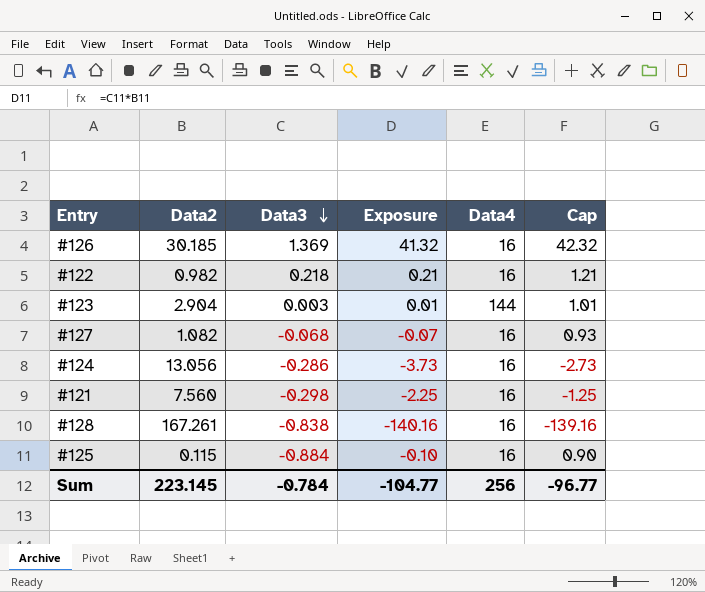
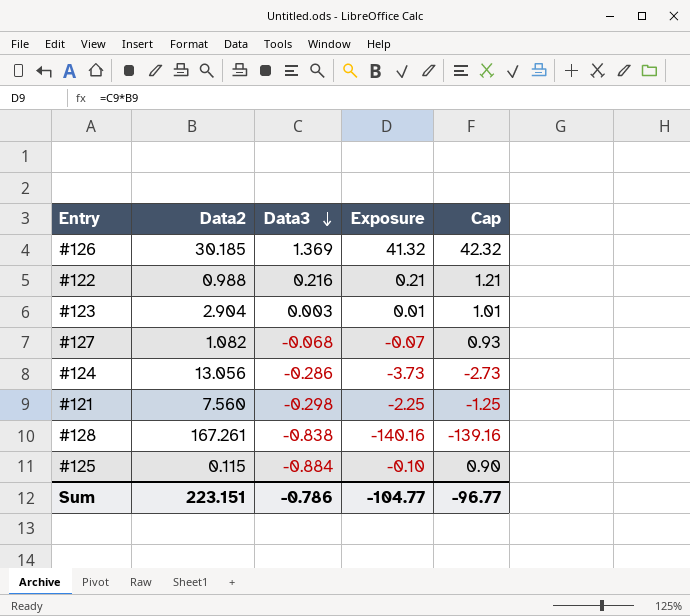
column Data4 | position: 5 -> none
#122 | Data2: 0.982 -> 0.988
#122 | Data3: 0.218 -> 0.216
Sum | Data2: 223.145 -> 223.151
Sum | Data3: -0.784 -> -0.786

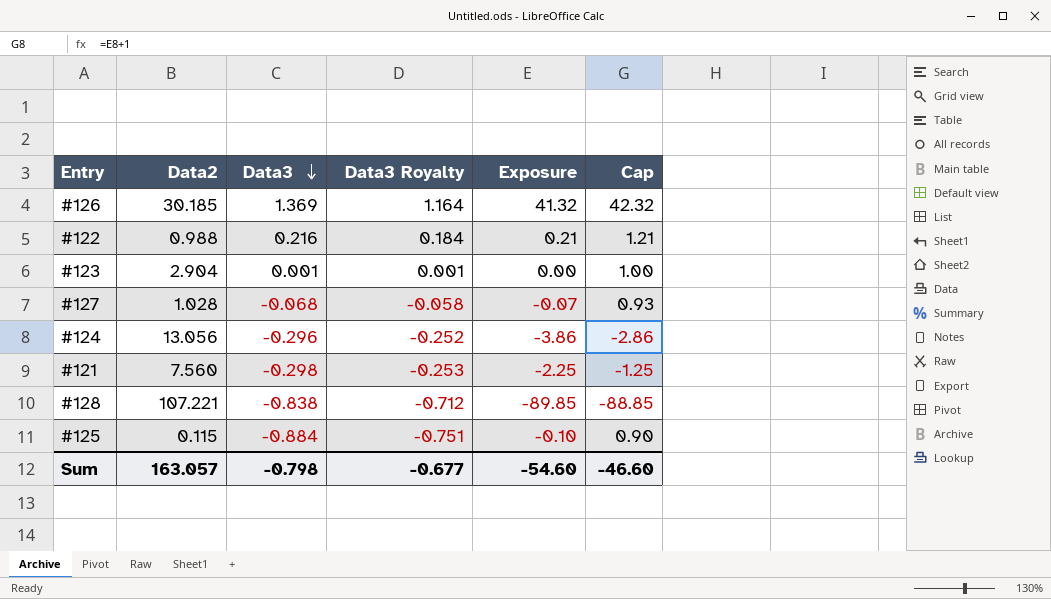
column Data3 Royalty | formula: none -> [Data3] * 0.85
#123 | Data3: 0.003 -> 0.001
#123 | Exposure: 0.01 -> 0.00
#123 | Cap: 1.01 -> 1.00
#127 | Data2: 1.082 -> 1.028
#124 | Data3: -0.286 -> -0.296
#124 | Exposure: -3.73 -> -3.86
#124 | Cap: -2.73 -> -2.86
#128 | Data2: 167.261 -> 107.221
#128 | Exposure: -140.16 -> -89.85
#128 | Cap: -139.16 -> -88.85
Sum | Data2: 223.151 -> 163.057
Sum | Data3: -0.786 -> -0.798
Sum | Exposure: -104.77 -> -54.60
Sum | Cap: -96.77 -> -46.60

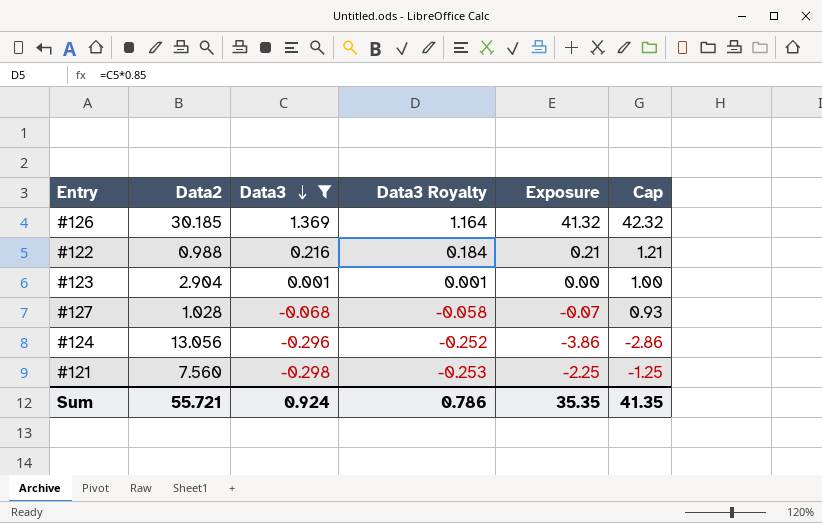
filter: none -> Data3 >= -0.298
Sum | Data2: 163.057 -> 55.721
Sum | Data3: -0.798 -> 0.924
Sum | Data3 Royalty: -0.677 -> 0.786
Sum | Exposure: -54.60 -> 35.35
Sum | Cap: -46.60 -> 41.35

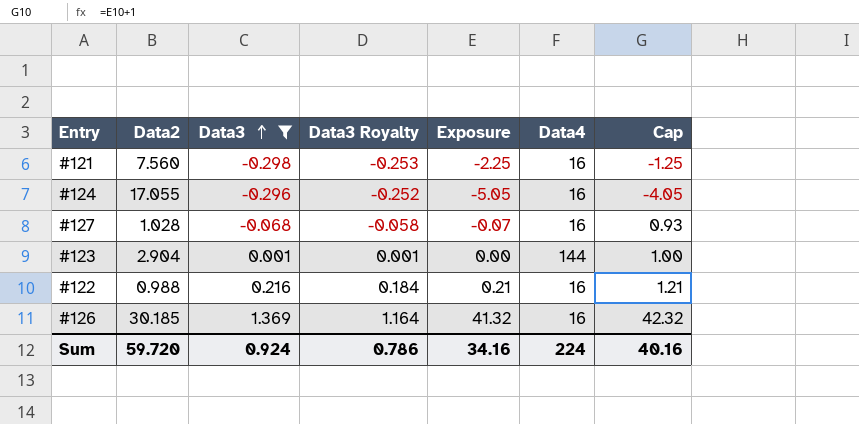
row order: Data3 descending -> Data3 ascending
column Data4 | position: none -> 6
#124 | Data2: 13.056 -> 17.055
#124 | Exposure: -3.86 -> -5.05
#124 | Cap: -2.86 -> -4.05
Sum | Data2: 55.721 -> 59.720
Sum | Exposure: 35.35 -> 34.16
Sum | Cap: 41.35 -> 40.16

